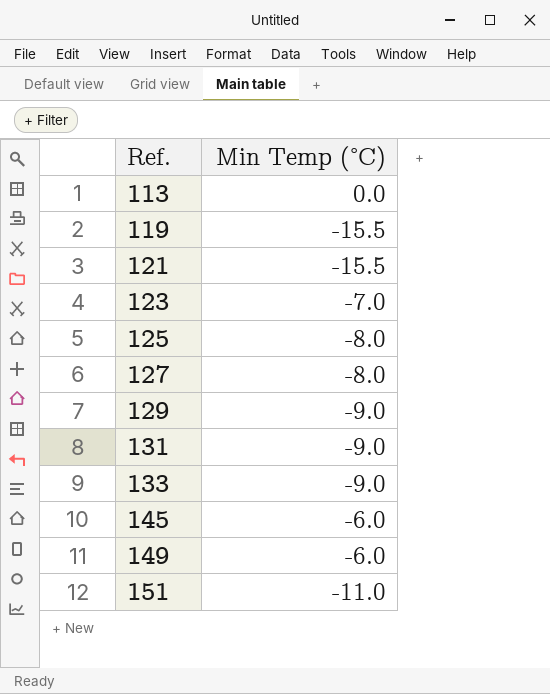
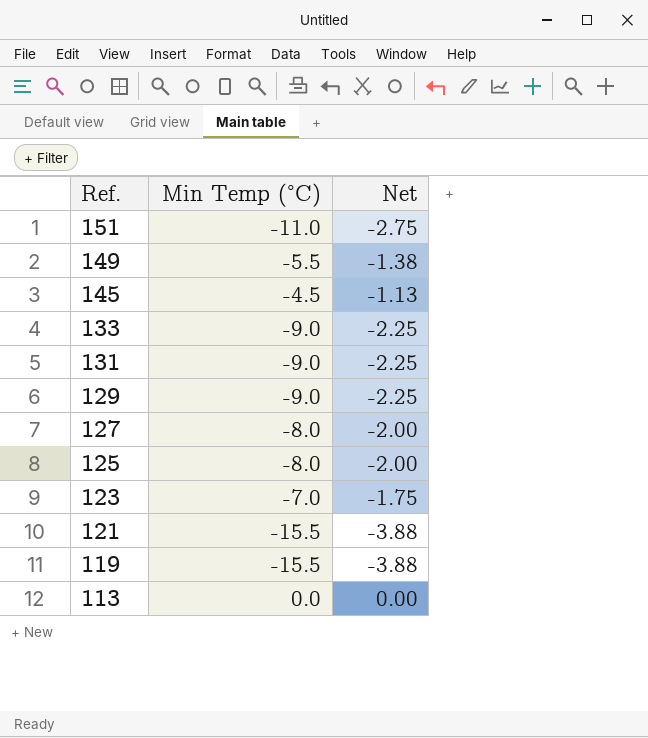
row order: Ref. ascending -> Ref. descending
column Net | formula: none -> [Min Temp (°C)] * 0.25
149 | Min Temp (°C): -6.0 -> -5.5
145 | Min Temp (°C): -6.0 -> -4.5

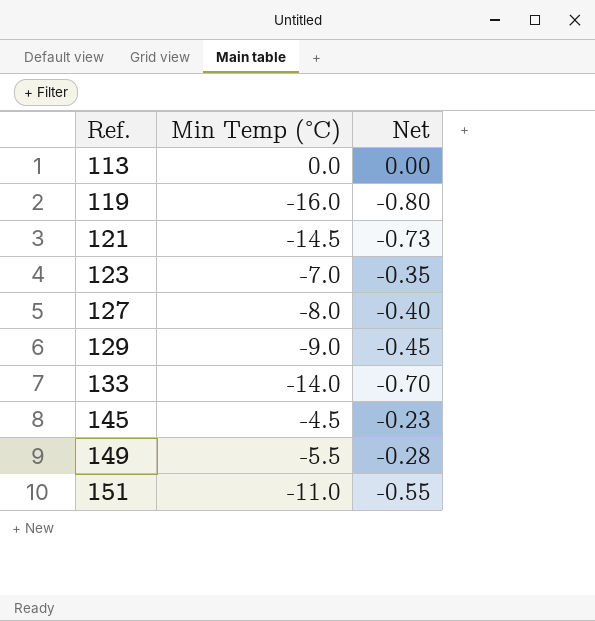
row order: Ref. descending -> Ref. ascending
column Net | formula: [Min Temp (°C)] * 0.25 -> [Min Temp (°C)] * 0.05
row 131: -9.0 | -2.25 -> none
row 125: -8.0 | -2.00 -> none
119 | Min Temp (°C): -15.5 -> -16.0
121 | Min Temp (°C): -15.5 -> -14.5
133 | Min Temp (°C): -9.0 -> -14.0

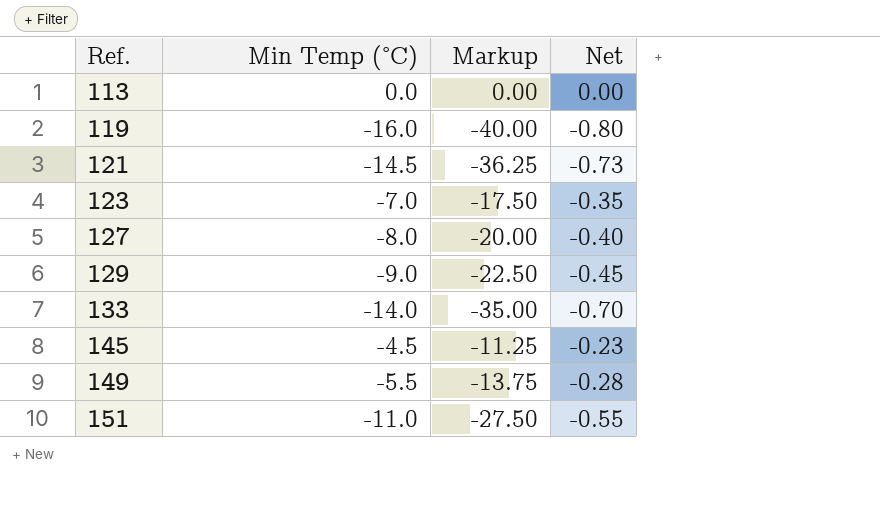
column Markup | formula: none -> [Min Temp (°C)] * 2.5

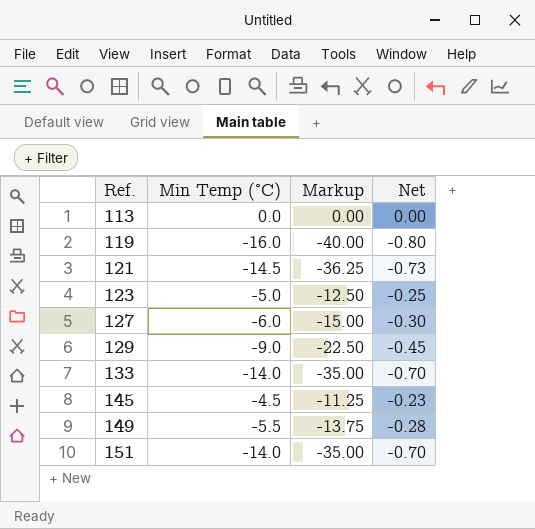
123 | Min Temp (°C): -7.0 -> -5.0
123 | Markup: -17.50 -> -12.50
123 | Net: -0.35 -> -0.25
127 | Min Temp (°C): -8.0 -> -6.0
127 | Markup: -20.00 -> -15.00
127 | Net: -0.40 -> -0.30
151 | Min Temp (°C): -11.0 -> -14.0
151 | Markup: -27.50 -> -35.00
151 | Net: -0.55 -> -0.70

